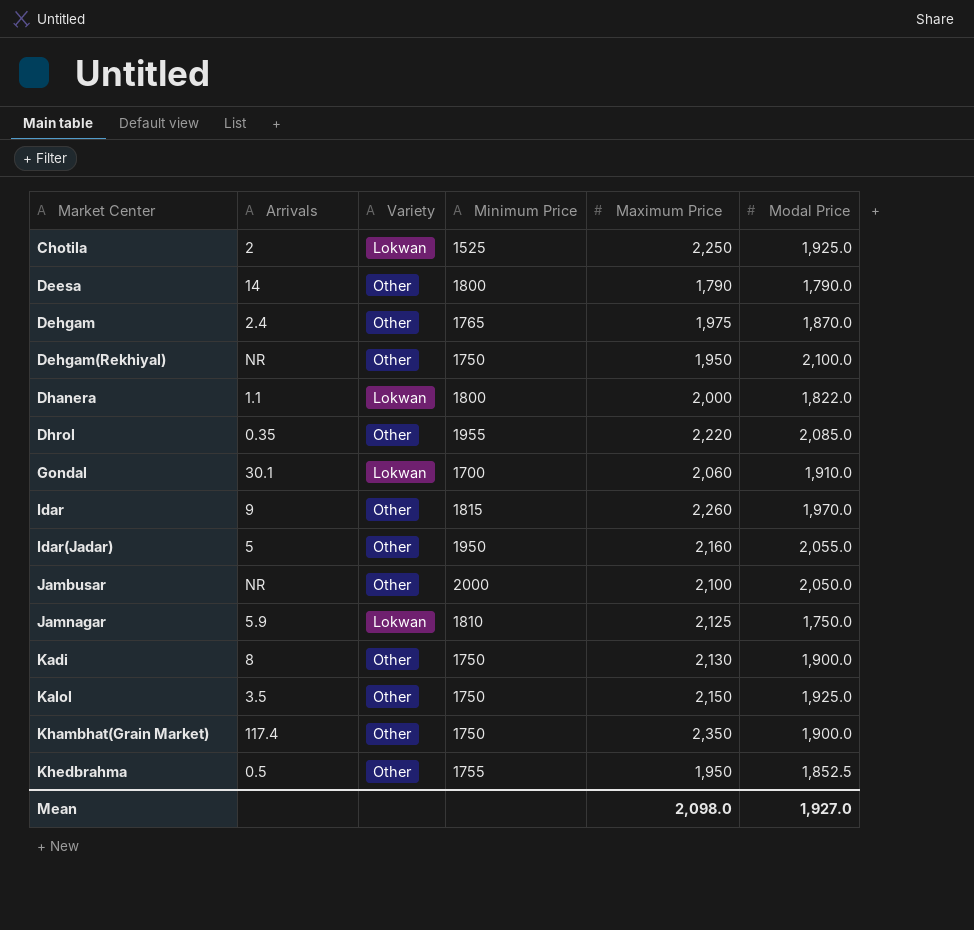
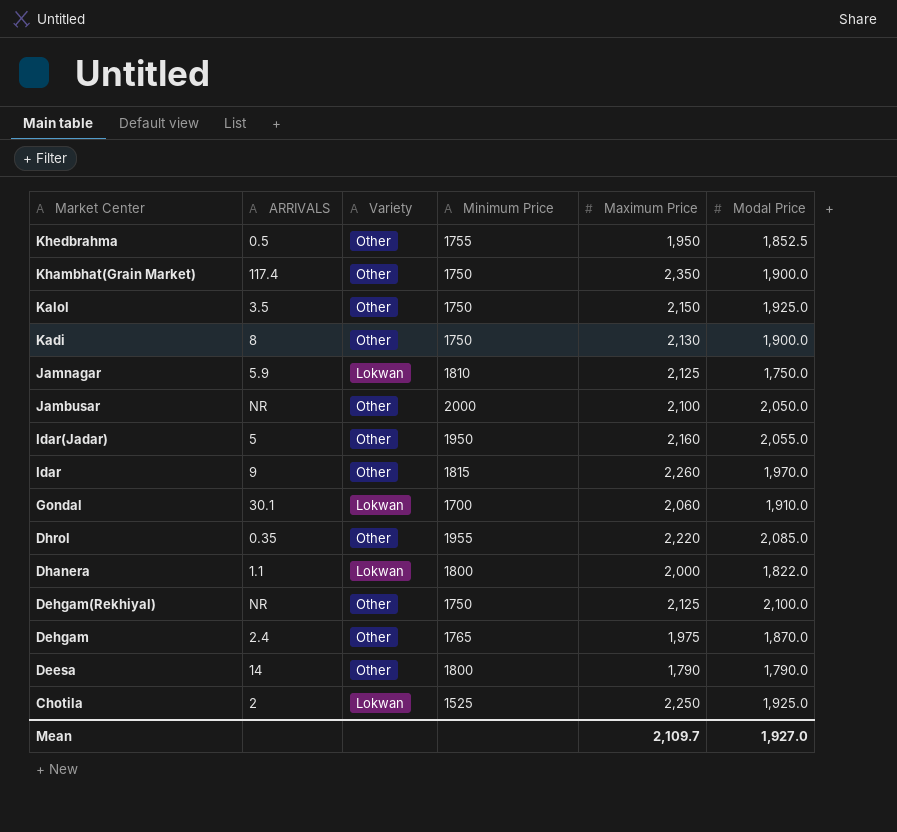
row order: Market Center ascending -> Market Center descending
column name: Arrivals -> ARRIVALS
Dehgam(Rekhiyal) | Maximum Price: 1,950 -> 2,125
Mean | Maximum Price: 2,098.0 -> 2,109.7

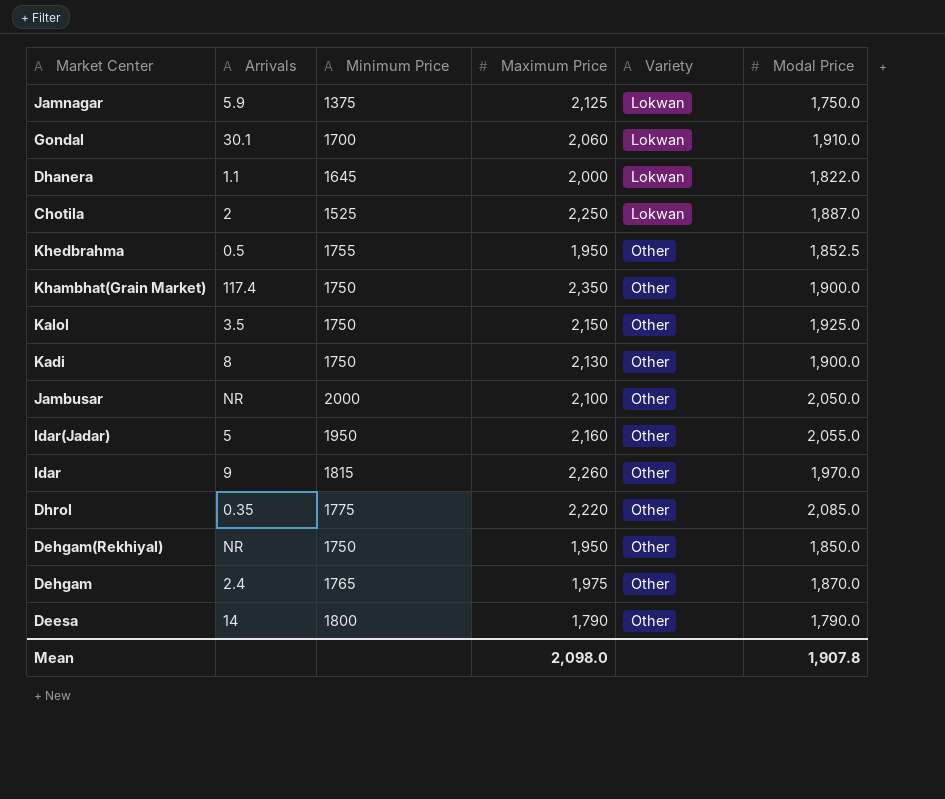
row order: Market Center descending -> Variety ascending
column name: ARRIVALS -> Arrivals
column Variety | position: 3 -> 5
Jamnagar | Minimum Price: 1810 -> 1375
Dhanera | Minimum Price: 1800 -> 1645
Chotila | Modal Price: 1,925.0 -> 1,887.0
Dhrol | Minimum Price: 1955 -> 1775
Dehgam(Rekhiyal) | Maximum Price: 2,125 -> 1,950
Dehgam(Rekhiyal) | Modal Price: 2,100.0 -> 1,850.0
Mean | Maximum Price: 2,109.7 -> 2,098.0
Mean | Modal Price: 1,927.0 -> 1,907.8

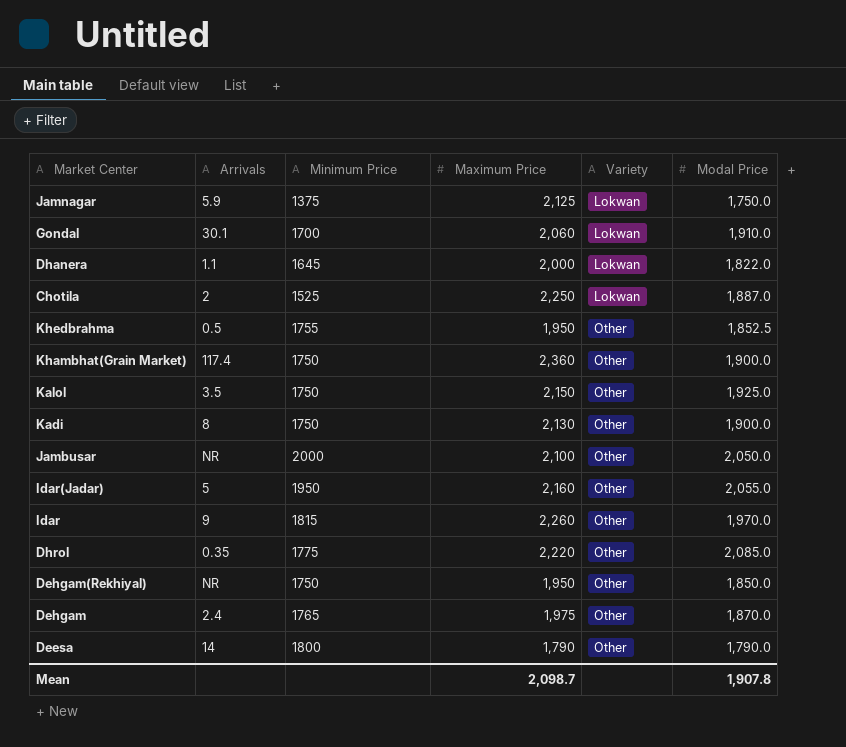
Khambhat(Grain Market) | Maximum Price: 2,350 -> 2,360
Mean | Maximum Price: 2,098.0 -> 2,098.7

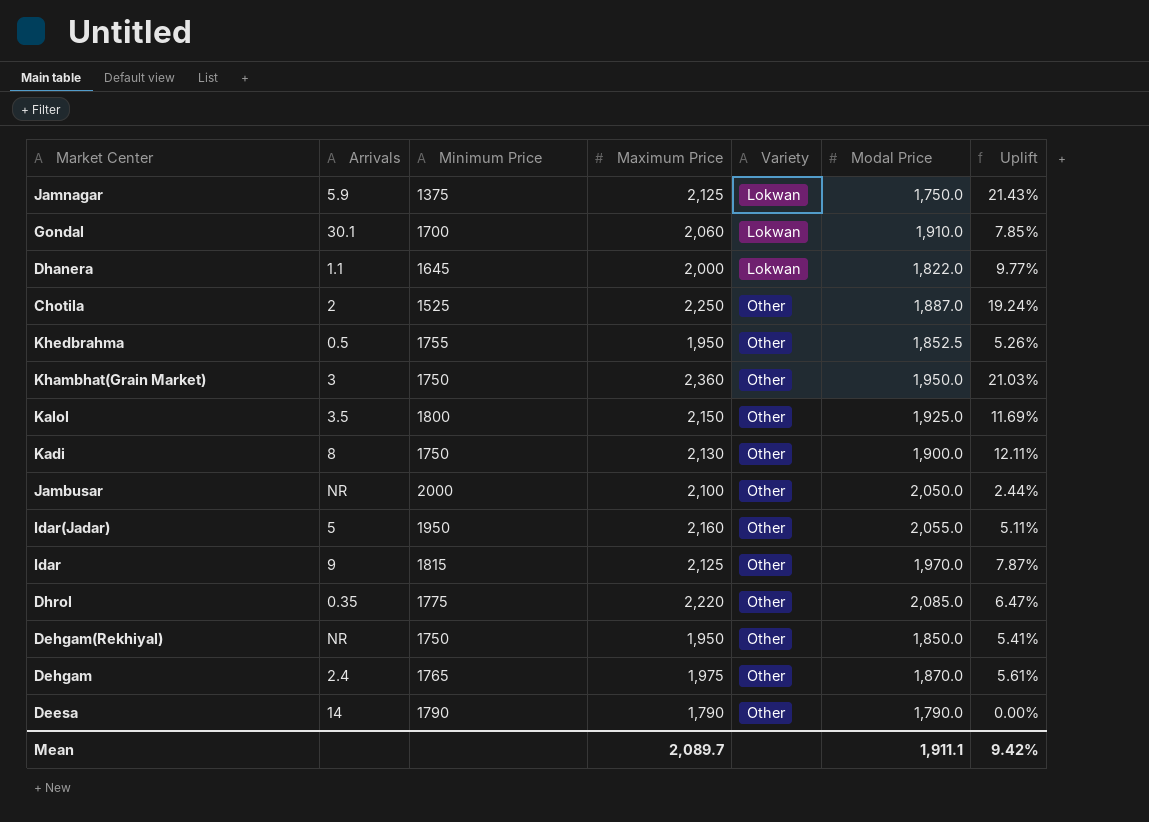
column Uplift | formula: none -> ([Maximum Price] - [Modal Price]) / [Modal Price]
Chotila | Variety: Lokwan -> Other
Khambhat(Grain Market) | Arrivals: 117.4 -> 3
Khambhat(Grain Market) | Modal Price: 1,900.0 -> 1,950.0
Kalol | Minimum Price: 1750 -> 1800
Idar | Maximum Price: 2,260 -> 2,125
Deesa | Minimum Price: 1800 -> 1790
Mean | Maximum Price: 2,098.7 -> 2,089.7
Mean | Modal Price: 1,907.8 -> 1,911.1

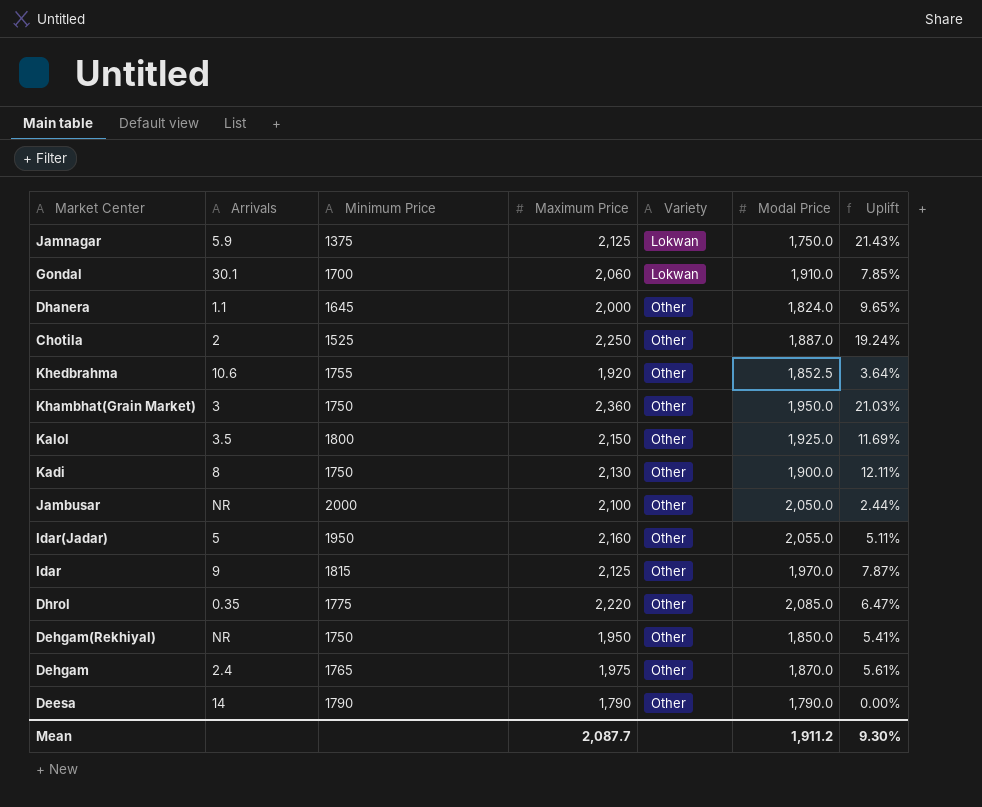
Dhanera | Variety: Lokwan -> Other
Dhanera | Modal Price: 1,822.0 -> 1,824.0
Dhanera | Uplift: 9.77% -> 9.65%
Khedbrahma | Arrivals: 0.5 -> 10.6
Khedbrahma | Maximum Price: 1,950 -> 1,920
Khedbrahma | Uplift: 5.26% -> 3.64%
Mean | Maximum Price: 2,089.7 -> 2,087.7
Mean | Modal Price: 1,911.1 -> 1,911.2
Mean | Uplift: 9.42% -> 9.30%

